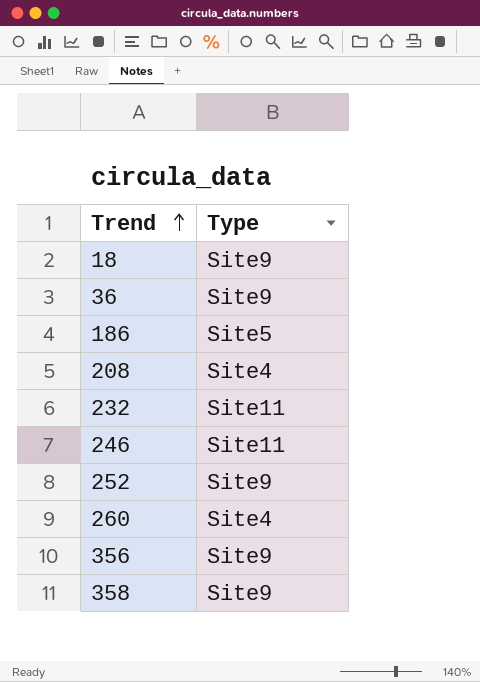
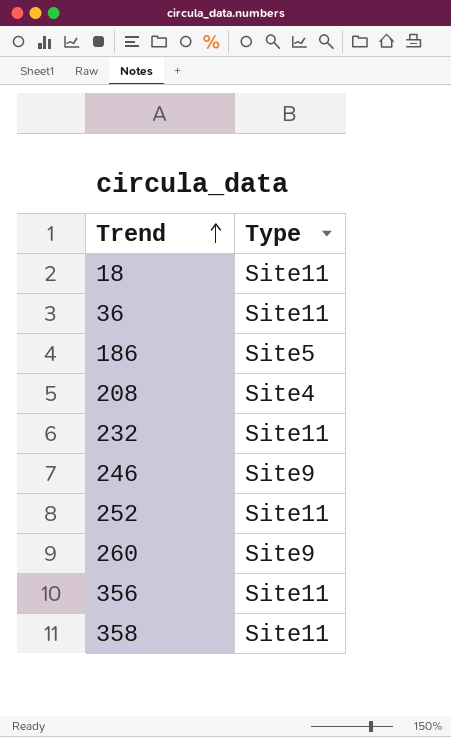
18 | Type: Site9 -> Site11
36 | Type: Site9 -> Site11
246 | Type: Site11 -> Site9
252 | Type: Site9 -> Site11
260 | Type: Site4 -> Site9
356 | Type: Site9 -> Site11
358 | Type: Site9 -> Site11

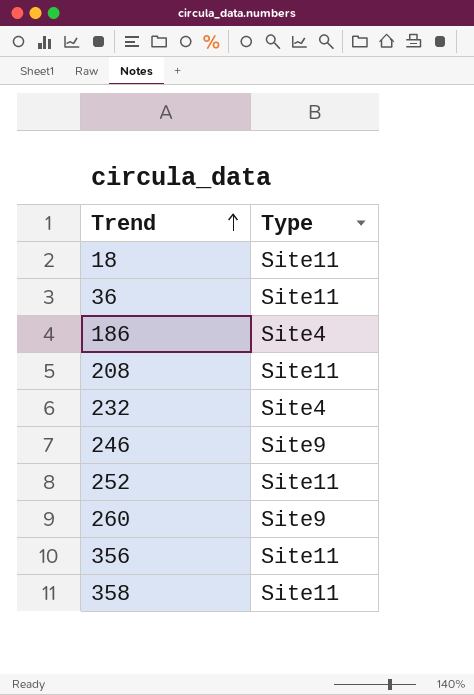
186 | Type: Site5 -> Site4
208 | Type: Site4 -> Site11
232 | Type: Site11 -> Site4

